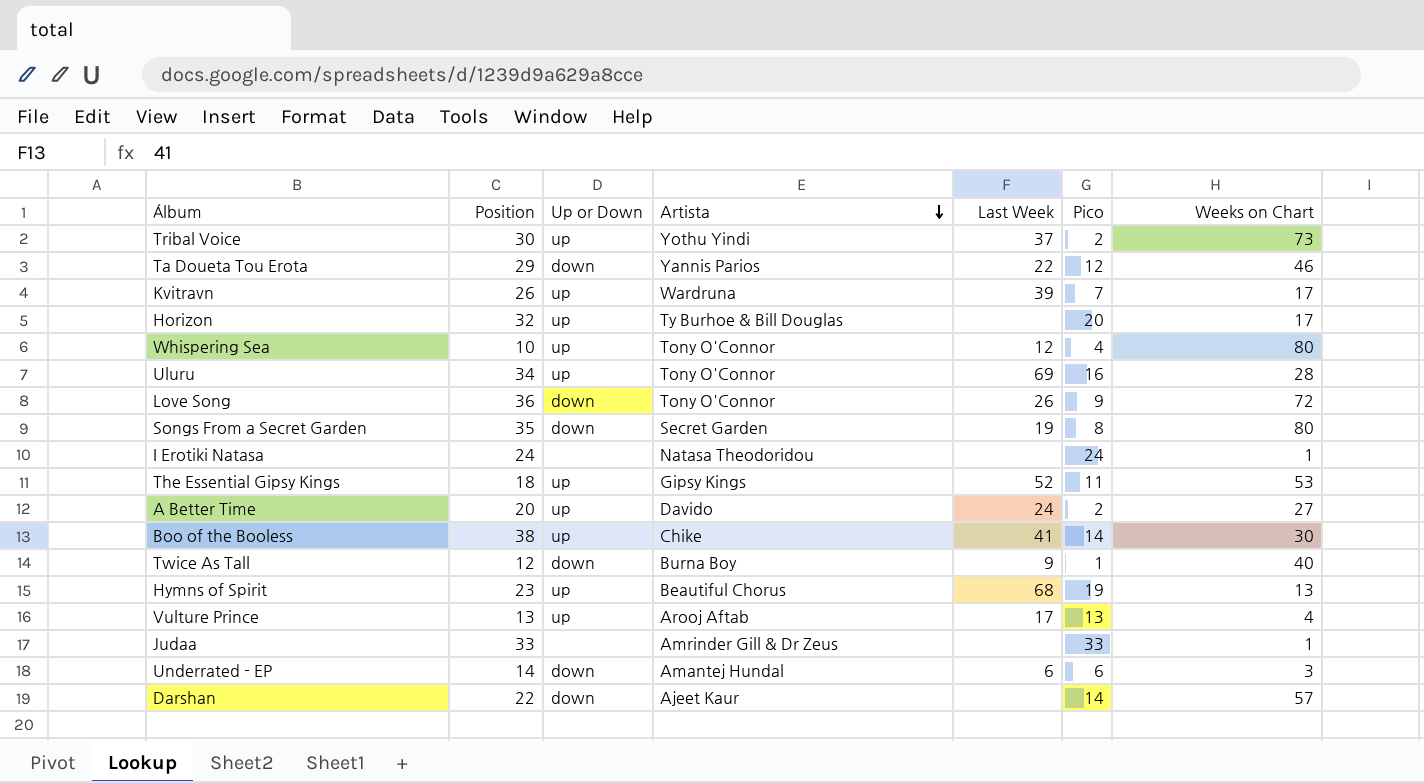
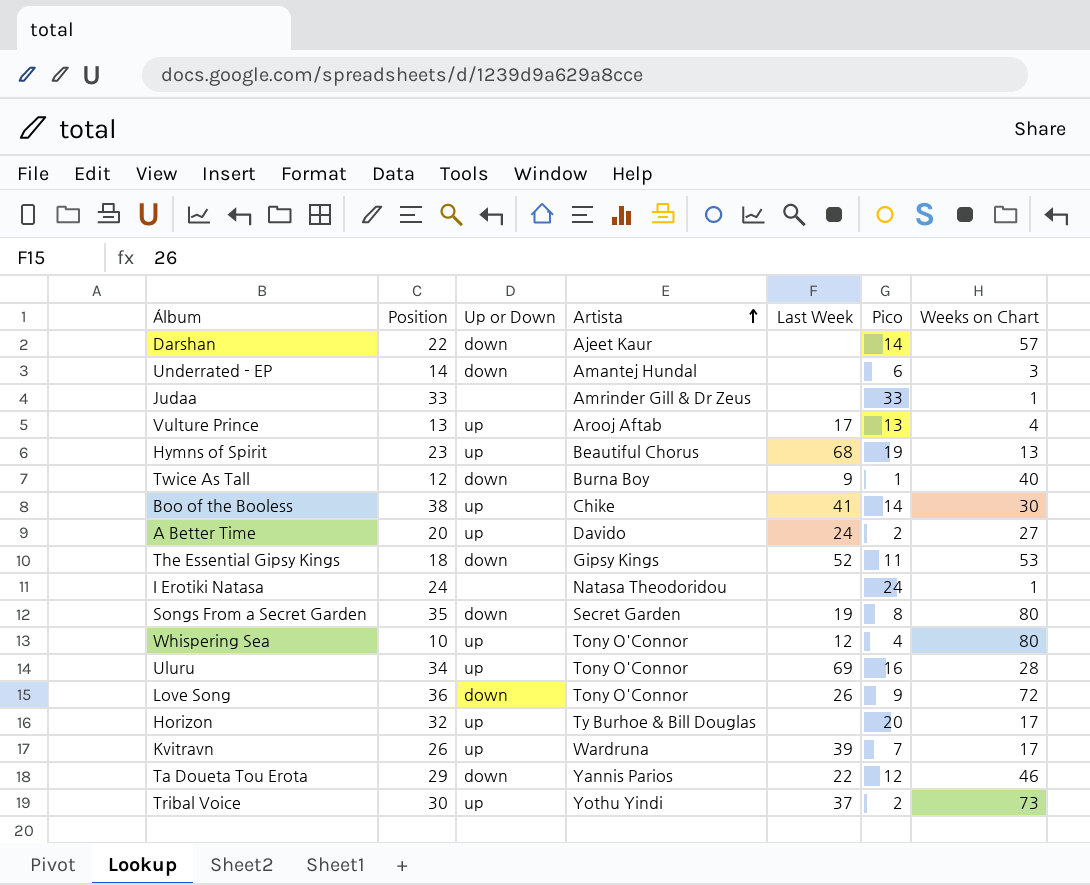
row order: Artista descending -> Artista ascending
Underrated - EP | Last Week: 6 -> none
The Essential Gipsy Kings | Up or Down: up -> down

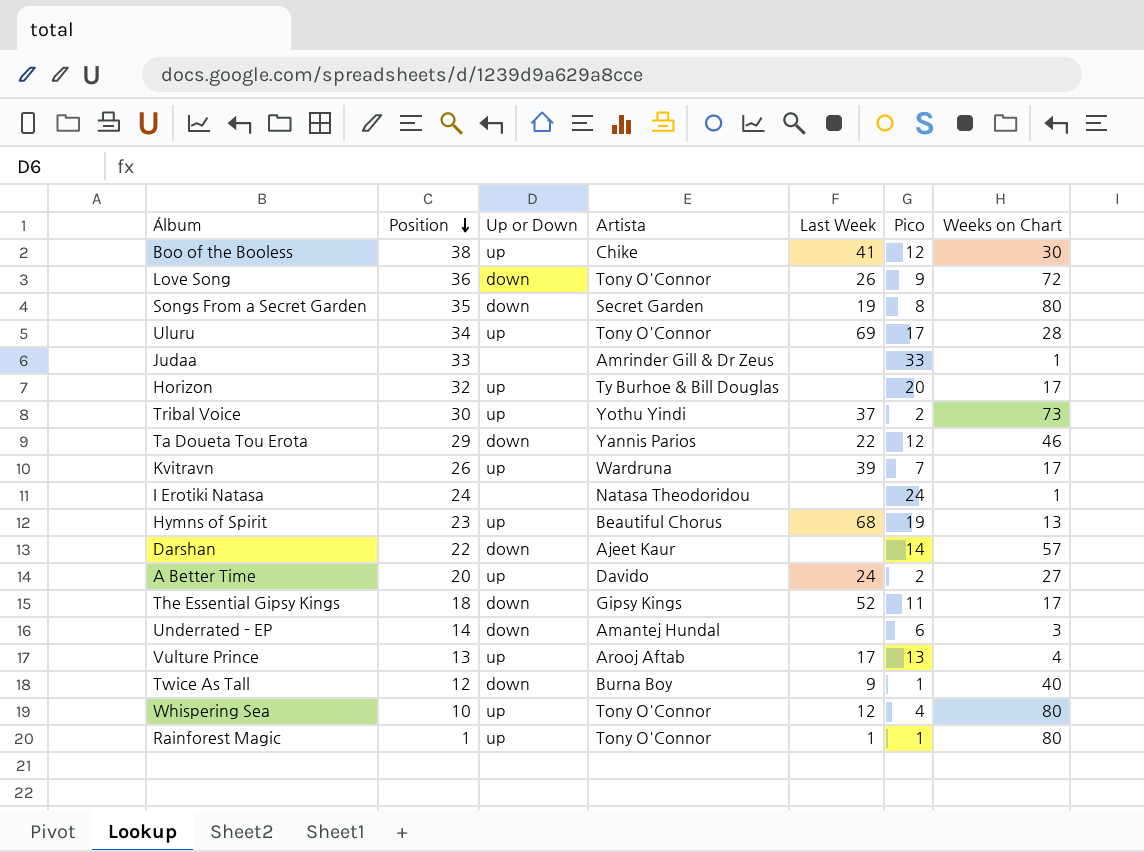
row order: Artista ascending -> Position descending
Boo of the Booless | Pico: 14 -> 12
Uluru | Pico: 16 -> 17
The Essential Gipsy Kings | Weeks on Chart: 53 -> 17
row Rainforest Magic: none -> 1 | up | Tony O'Connor | 1 | 1 | 80

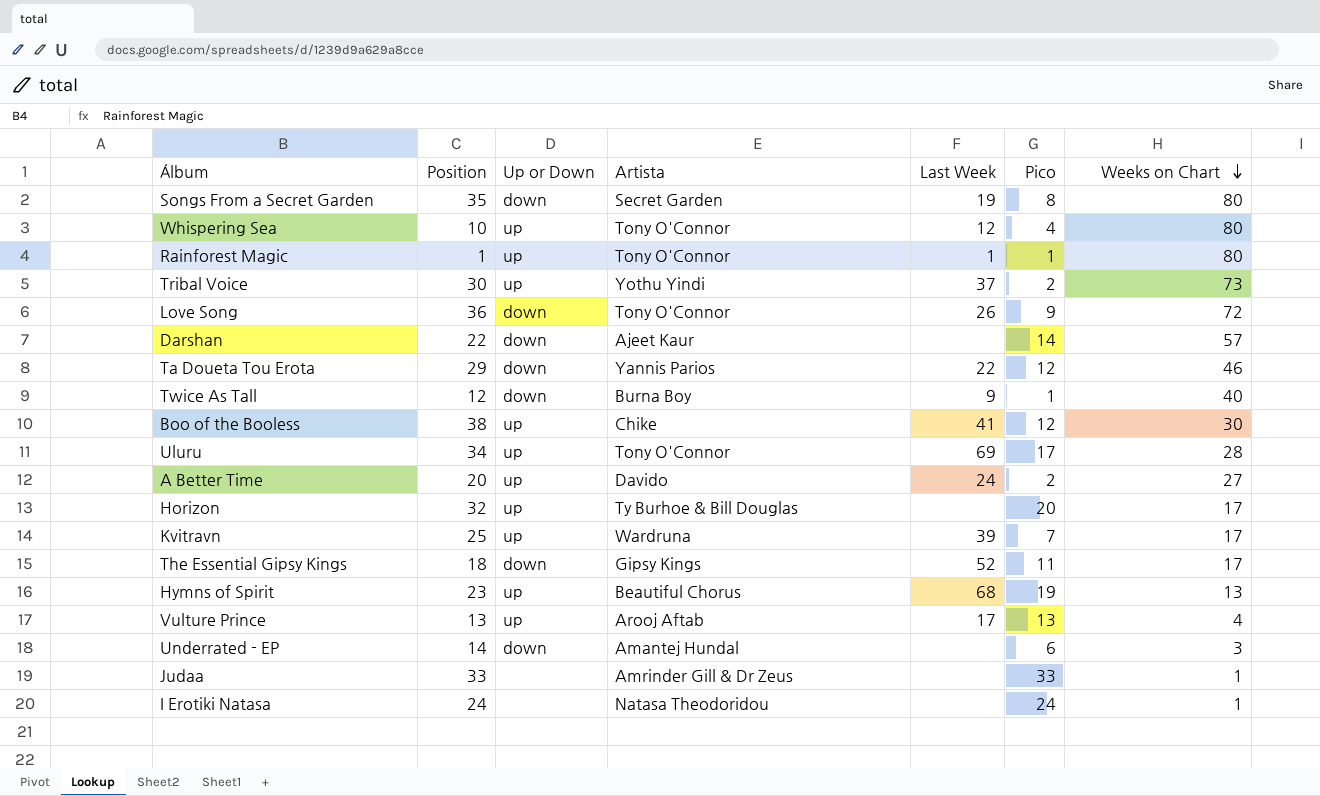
row order: Position descending -> Weeks on Chart descending
Kvitravn | Position: 26 -> 25

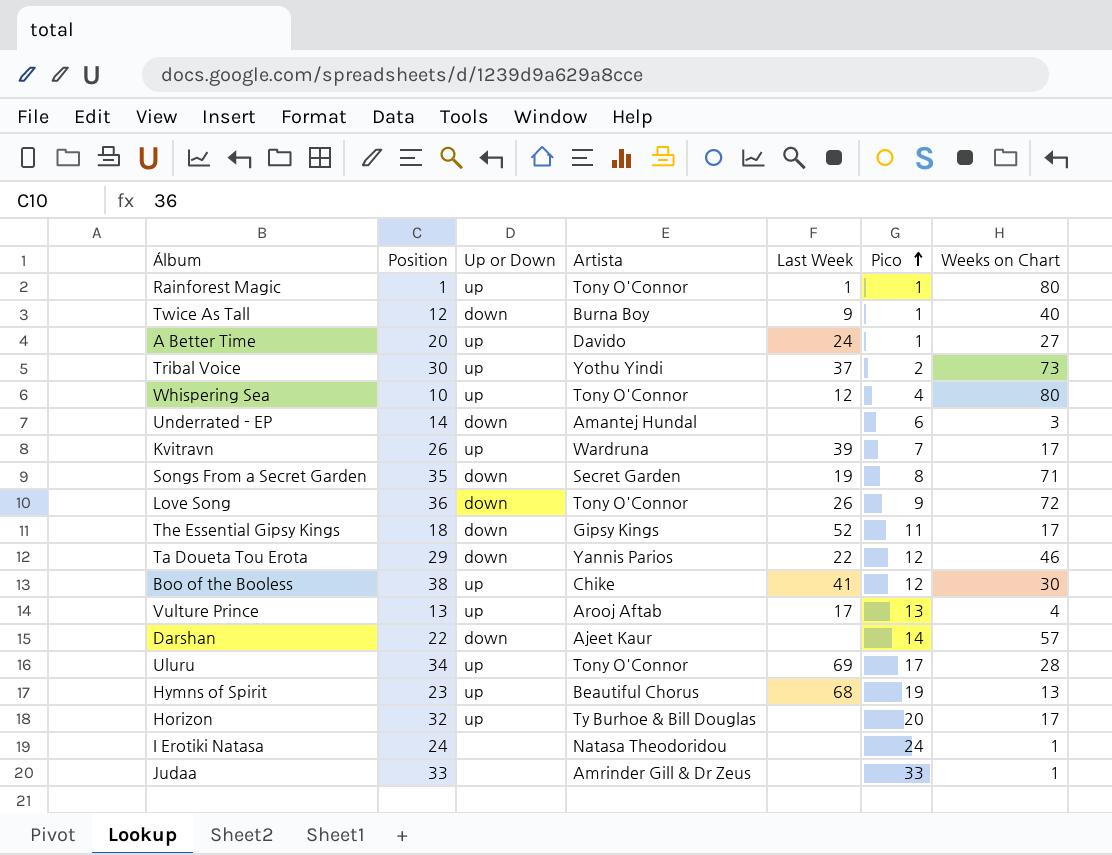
row order: Weeks on Chart descending -> Pico ascending
A Better Time | Pico: 2 -> 1
Kvitravn | Position: 25 -> 26
Songs From a Secret Garden | Weeks on Chart: 80 -> 71

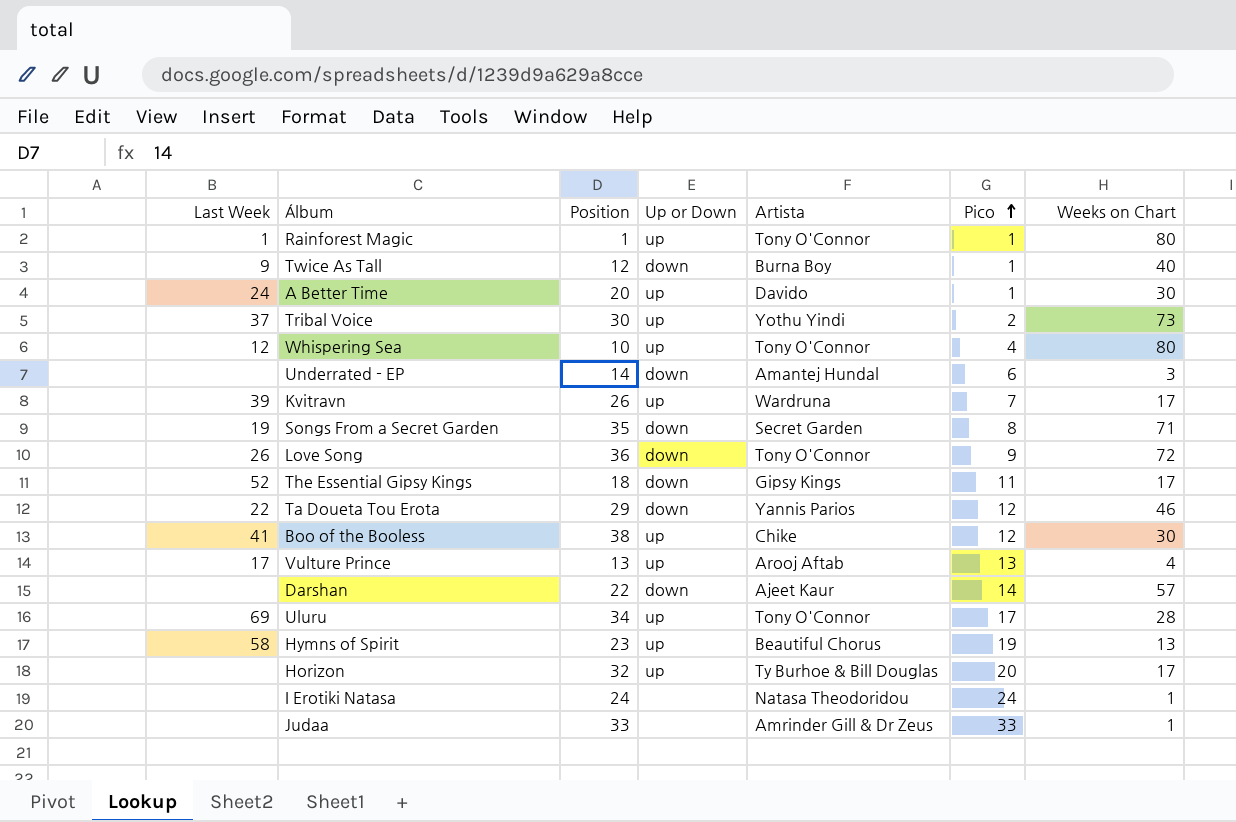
column Last Week | position: 5 -> 1
A Better Time | Weeks on Chart: 27 -> 30
Hymns of Spirit | Last Week: 68 -> 58

